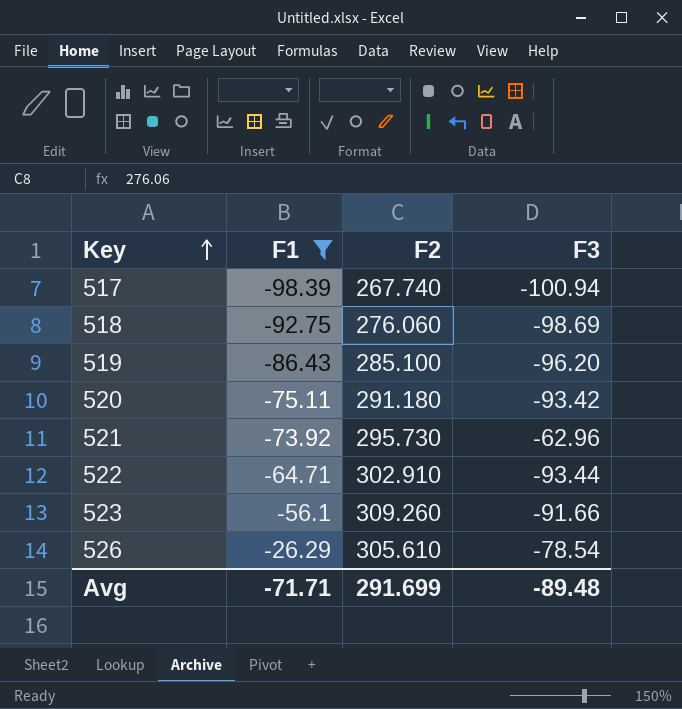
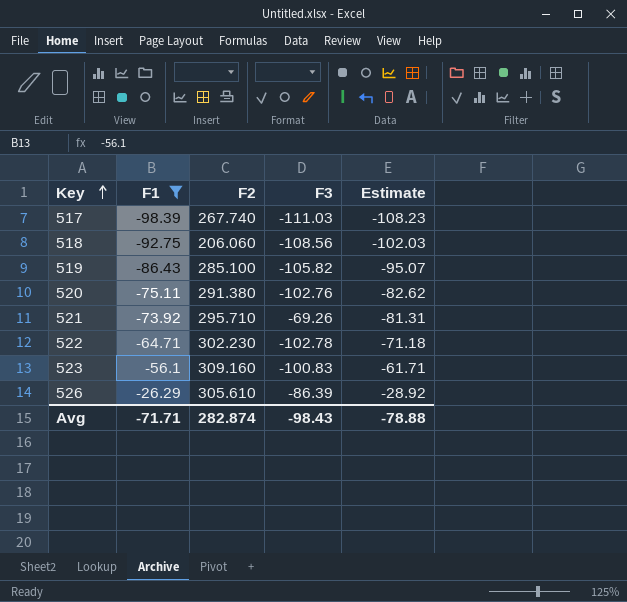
column Estimate | formula: none -> [F1] * 1.1
517 | F3: -100.94 -> -111.03
518 | F2: 276.060 -> 206.060
518 | F3: -98.69 -> -108.56
519 | F3: -96.20 -> -105.82
520 | F2: 291.180 -> 291.380
520 | F3: -93.42 -> -102.76
521 | F2: 295.730 -> 295.710
521 | F3: -62.96 -> -69.26
522 | F2: 302.910 -> 302.230
522 | F3: -93.44 -> -102.78
523 | F2: 309.260 -> 309.160
523 | F3: -91.66 -> -100.83
526 | F3: -78.54 -> -86.39
Avg | F2: 291.699 -> 282.874
Avg | F3: -89.48 -> -98.43

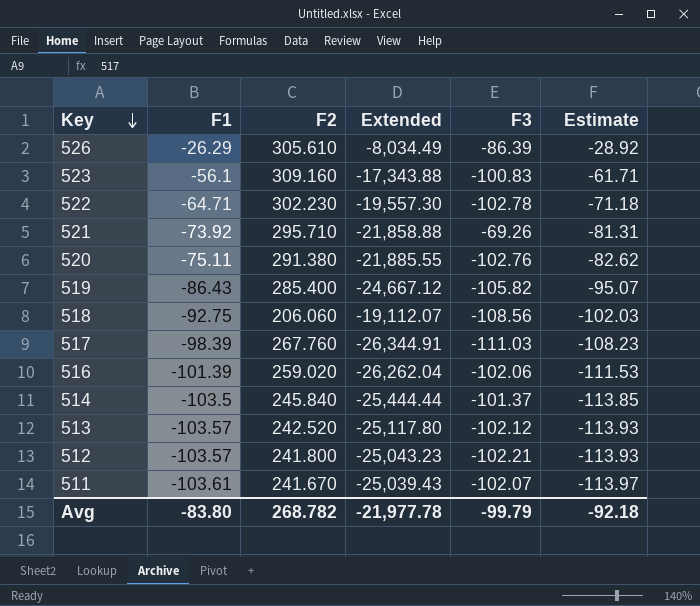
filter: F1 >= -98.39 -> none
row order: Key ascending -> Key descending
column Extended | formula: none -> [F1] * [F2]
519 | F2: 285.100 -> 285.400
517 | F2: 267.740 -> 267.760
Avg | F1: -71.71 -> -83.80
Avg | F2: 282.874 -> 268.782
Avg | F3: -98.43 -> -99.79
Avg | Estimate: -78.88 -> -92.18

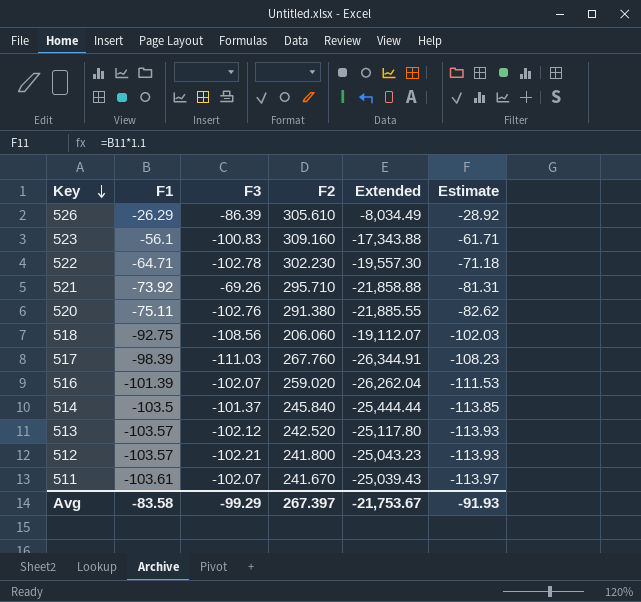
column F3 | position: 5 -> 3
row 519: -86.43 | 285.400 | -24,667.12 | -105.82 | -95.07 -> none
516 | F3: -102.06 -> -102.07
Avg | F1: -83.80 -> -83.58
Avg | F3: -99.79 -> -99.29
Avg | F2: 268.782 -> 267.397
Avg | Extended: -21,977.78 -> -21,753.67
Avg | Estimate: -92.18 -> -91.93

